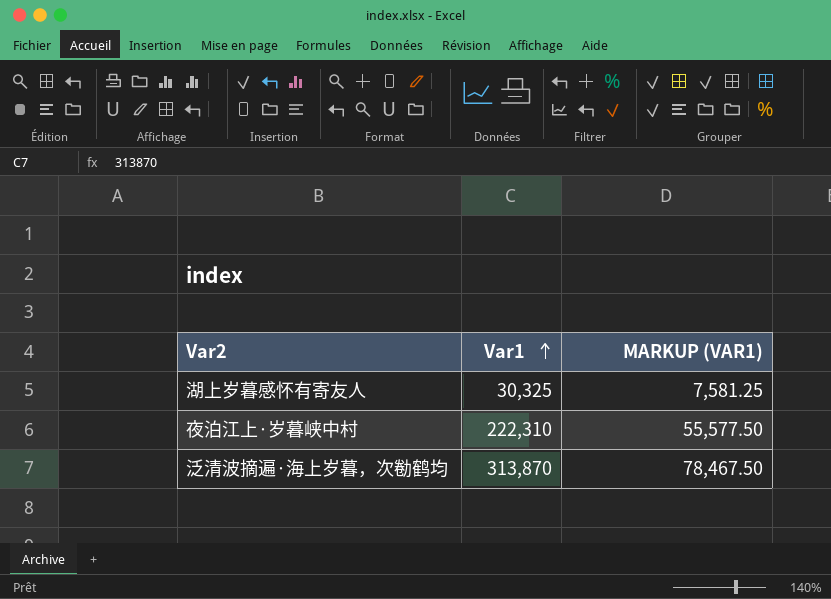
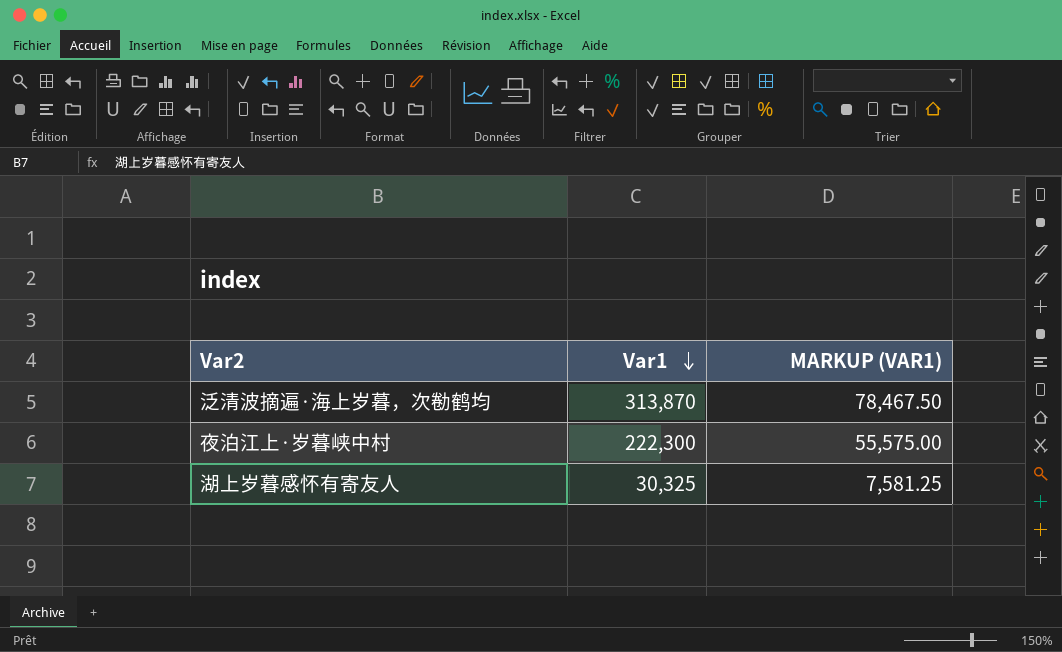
row order: Var1 ascending -> Var1 descending
夜泊江上·岁暮峡中村 | Var1: 222,310 -> 222,300
夜泊江上·岁暮峡中村 | MARKUP (VAR1): 55,577.50 -> 55,575.00

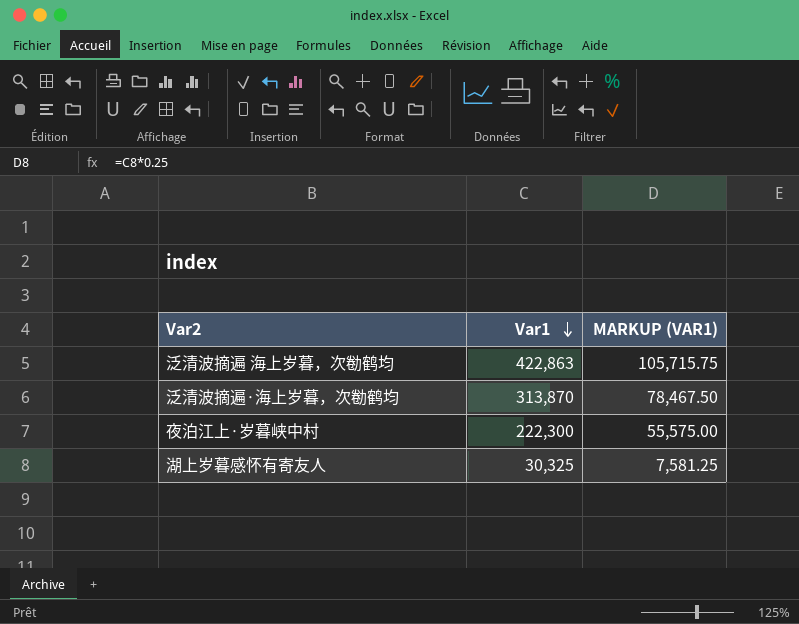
row 泛清波摘遍 海上岁暮，次勌鹤均: none -> 422,863 | 105,715.75

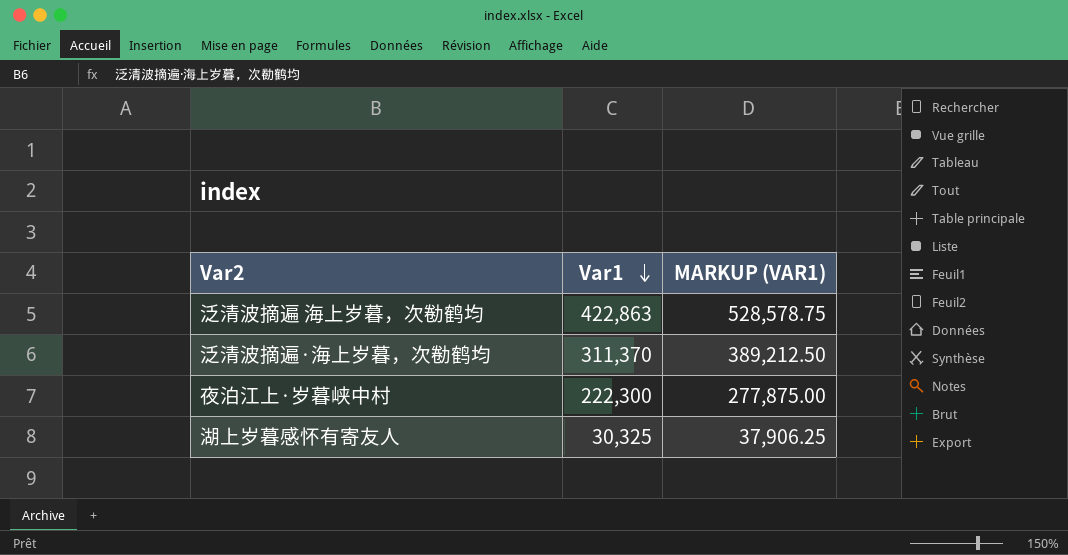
column MARKUP (VAR1) | formula: [Var1] * 0.25 -> [Var1] * 1.25
泛清波摘遍·海上岁暮，次勌鹤均 | Var1: 313,870 -> 311,370

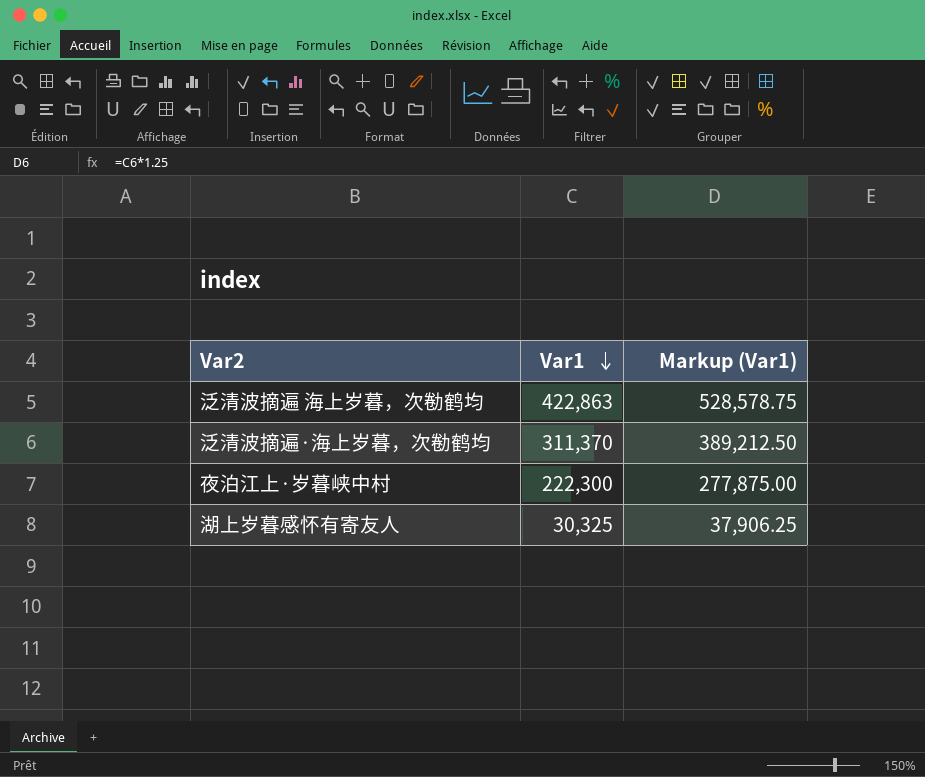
column name: MARKUP (VAR1) -> Markup (Var1)

